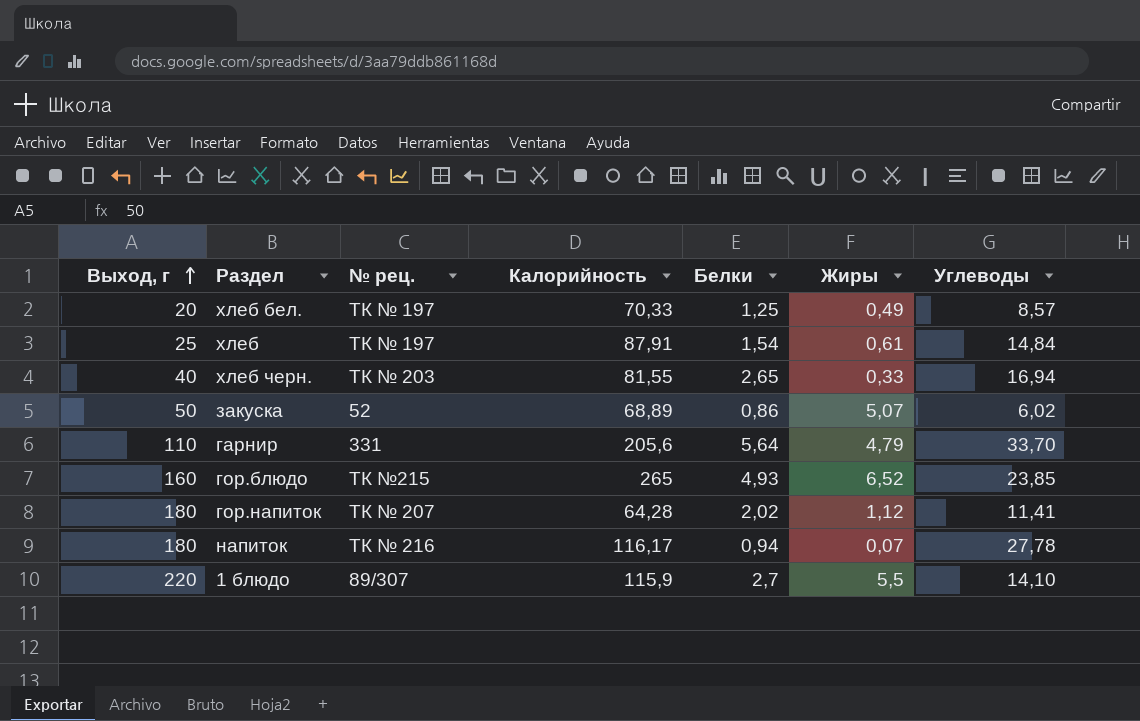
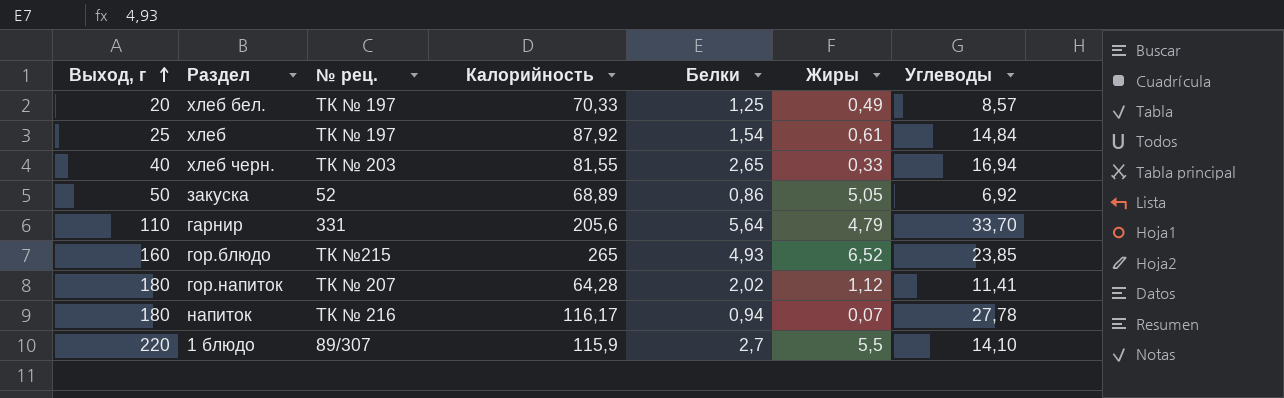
хлеб | Калорийность: 87,91 -> 87,92
закуска | Жиры: 5,07 -> 5,05
закуска | Углеводы: 6,02 -> 6,92

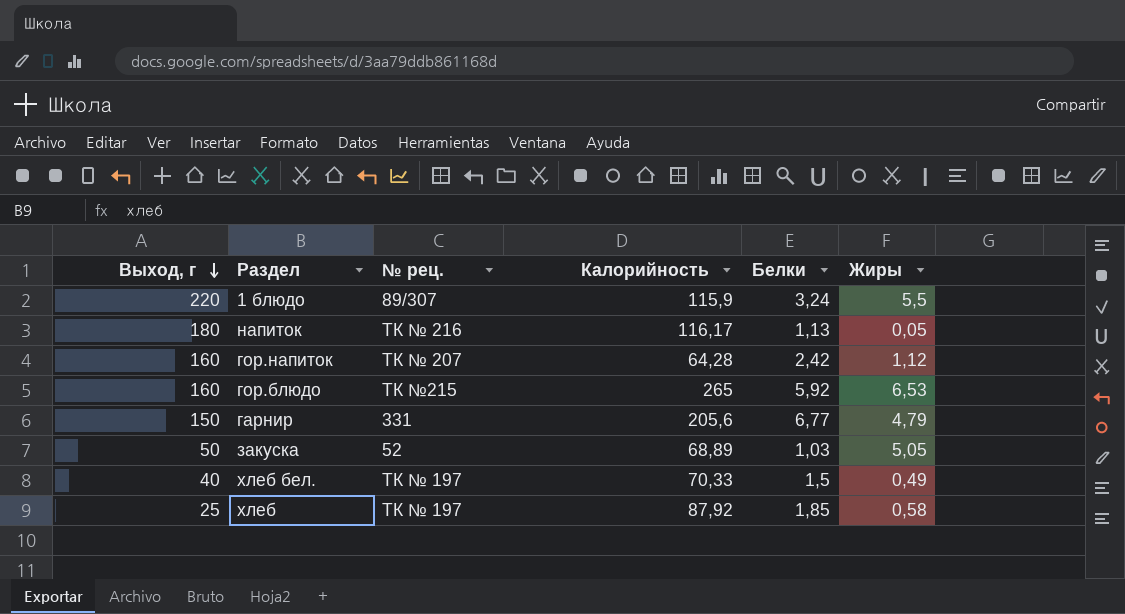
row order: Выход, г ascending -> Выход, г descending
column Углеводы | position: 7 -> none
row хлеб черн.: 40 | ТК № 203 | 81,55 | 2,65 | 0,33 | 16,94 -> none
1 блюдо | Белки: 2,7 -> 3,24
напиток | Белки: 0,94 -> 1,13
напиток | Жиры: 0,07 -> 0,05
гор.напиток | Выход, г: 180 -> 160
гор.напиток | Белки: 2,02 -> 2,42
гор.блюдо | Белки: 4,93 -> 5,92
гор.блюдо | Жиры: 6,52 -> 6,53
гарнир | Выход, г: 110 -> 150
гарнир | Белки: 5,64 -> 6,77
закуска | Белки: 0,86 -> 1,03
хлеб бел. | Выход, г: 20 -> 40
хлеб бел. | Белки: 1,25 -> 1,5
хлеб | Белки: 1,54 -> 1,85
хлеб | Жиры: 0,61 -> 0,58

